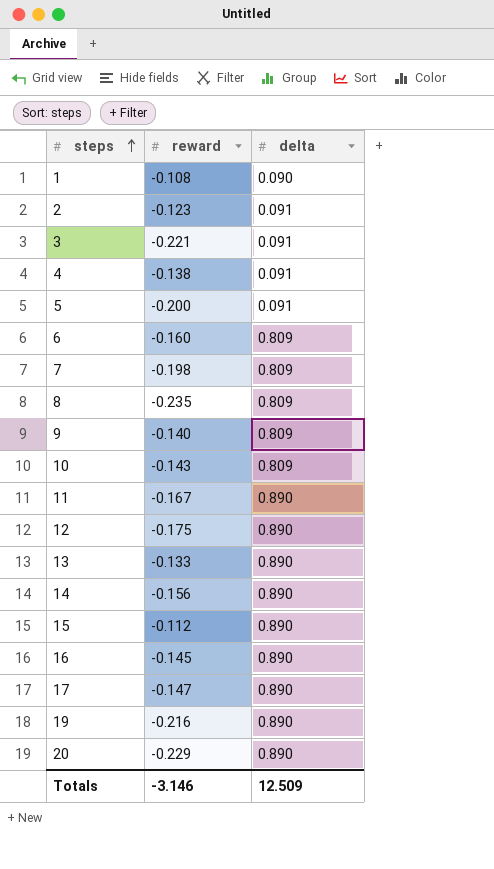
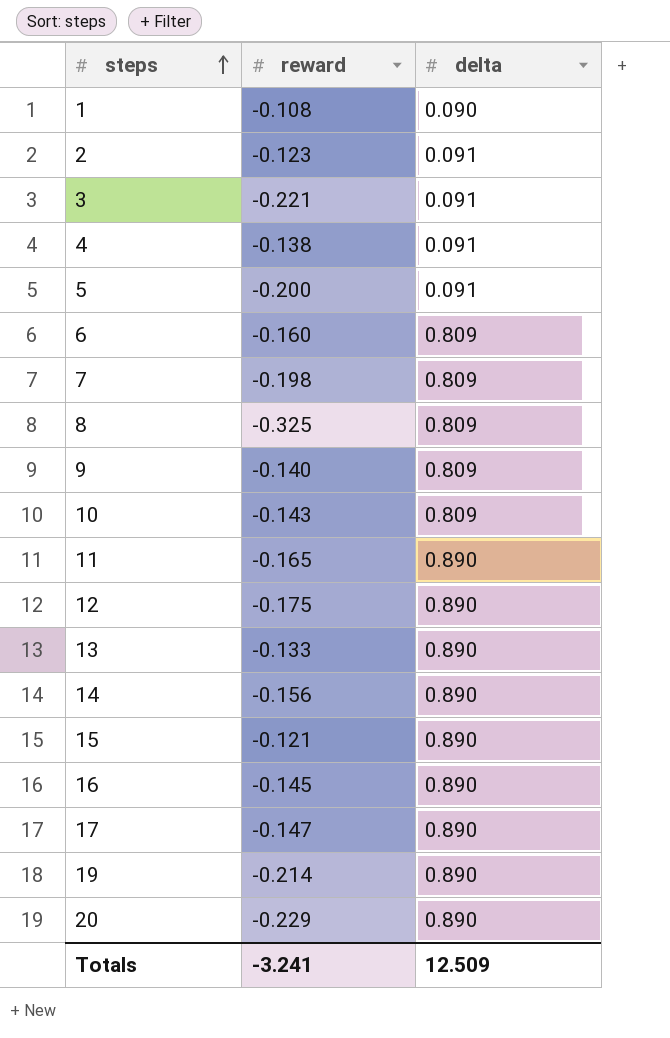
8 | reward: -0.235 -> -0.325
11 | reward: -0.167 -> -0.165
15 | reward: -0.112 -> -0.121
19 | reward: -0.216 -> -0.214
Totals | reward: -3.146 -> -3.241

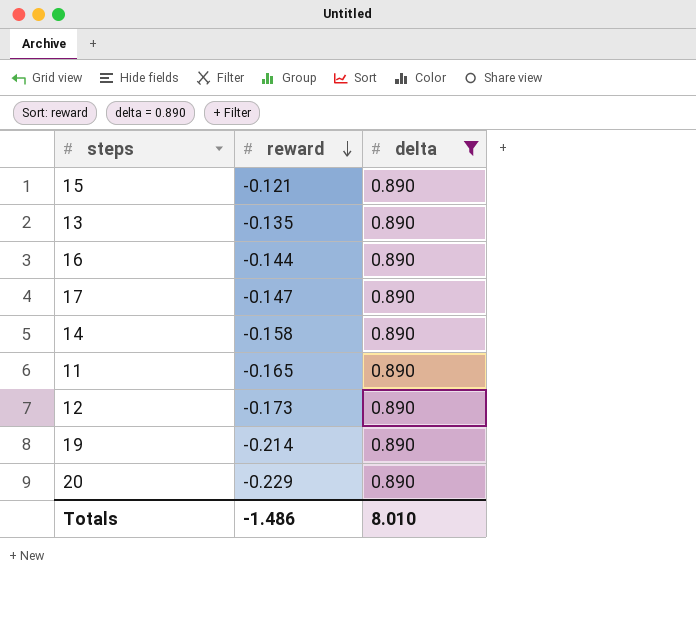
filter: none -> delta = 0.890
row order: steps ascending -> reward descending
13 | reward: -0.133 -> -0.135
16 | reward: -0.145 -> -0.144
14 | reward: -0.156 -> -0.158
12 | reward: -0.175 -> -0.173
Totals | reward: -3.241 -> -1.486
Totals | delta: 12.509 -> 8.010

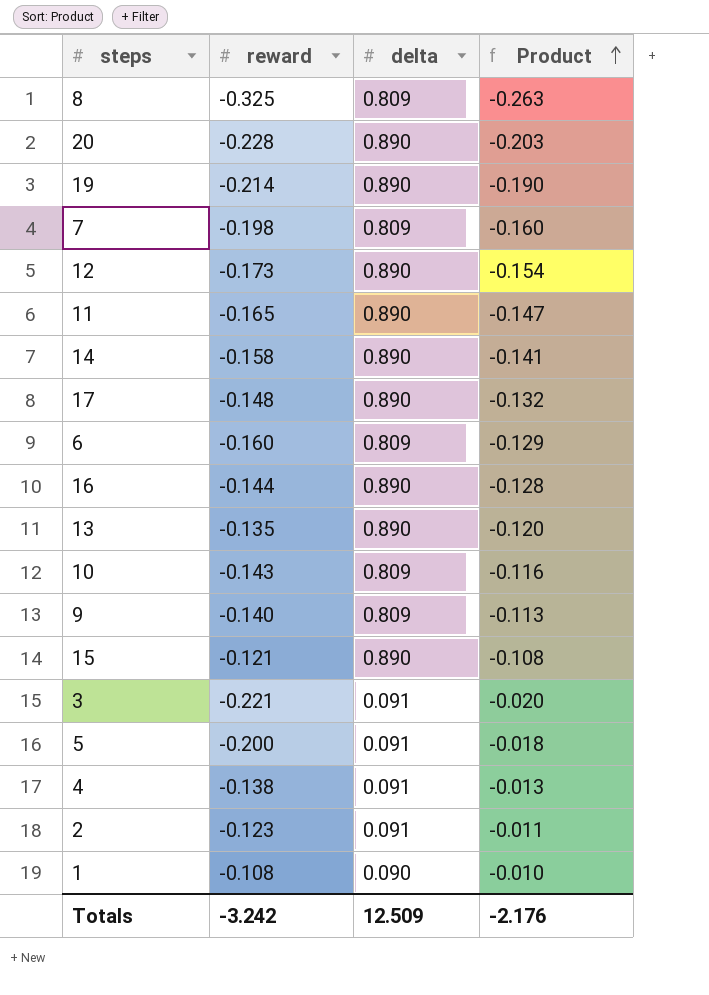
filter: delta = 0.890 -> none
row order: reward descending -> Product ascending
column Product | formula: none -> [reward] * [delta]
20 | reward: -0.229 -> -0.228
17 | reward: -0.147 -> -0.148
Totals | reward: -1.486 -> -3.242
Totals | delta: 8.010 -> 12.509

